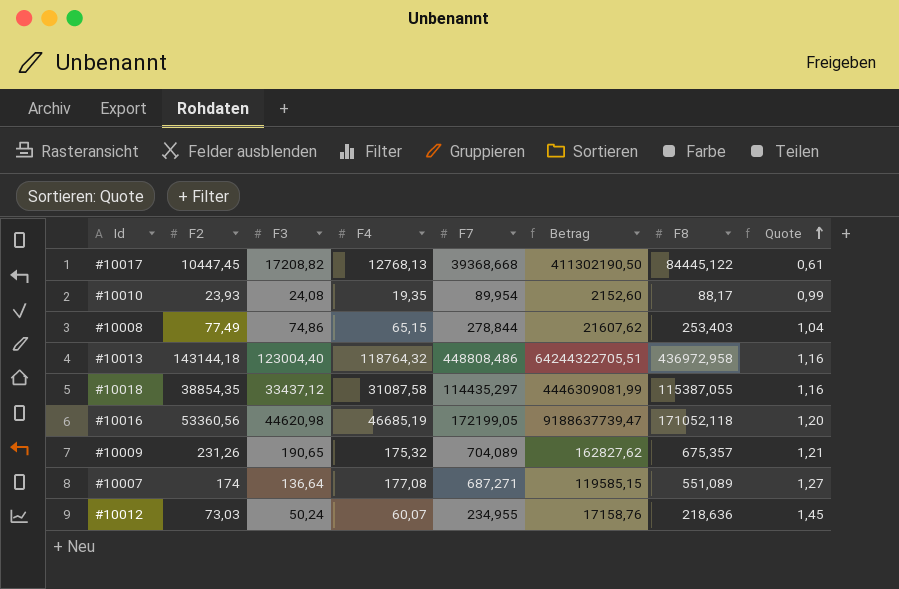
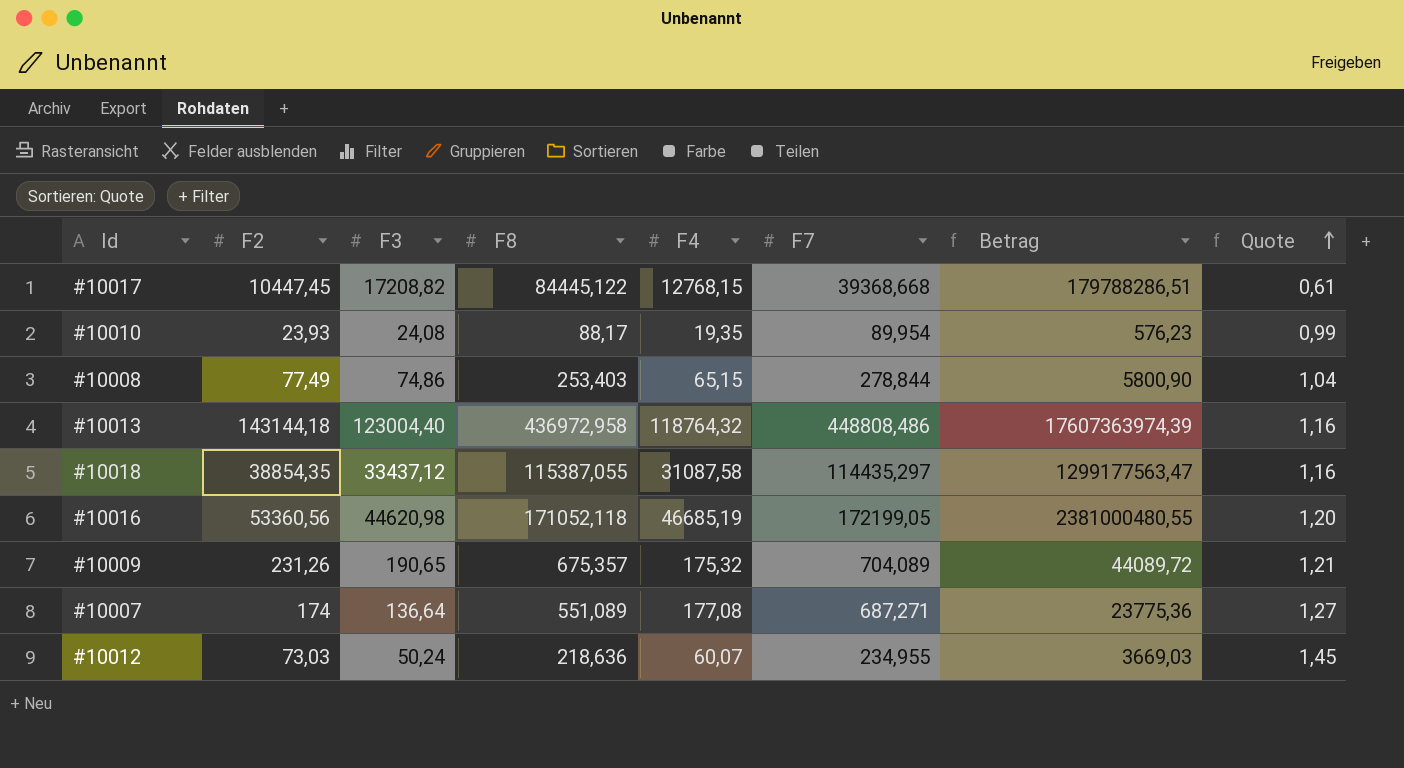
column F8 | position: 7 -> 4
column Betrag | formula: [F2] * [F7] -> [F2] * [F3]
#10017 | F4: 12768,13 -> 12768,15

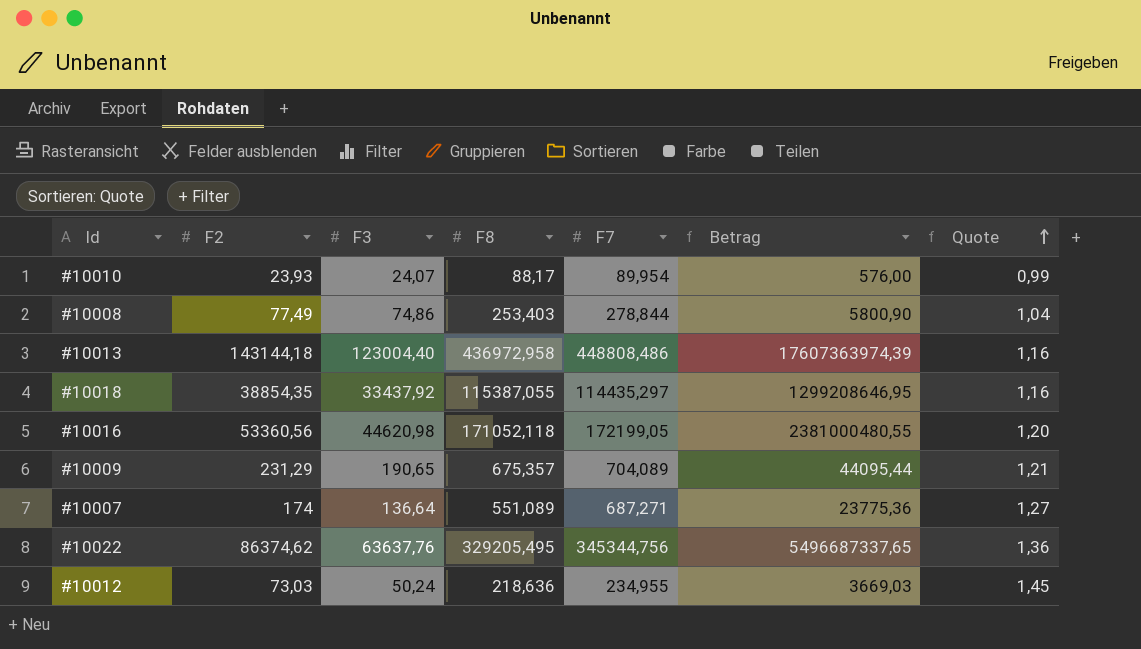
column F4 | position: 5 -> none
row #10017: 10447,45 | 17208,82 | 84445,122 | 12768,15 | 39368,668 | 179788286,51 | 0,61 -> none
#10010 | F3: 24,08 -> 24,07
#10010 | Betrag: 576,23 -> 576,00
#10018 | F3: 33437,12 -> 33437,92
#10018 | Betrag: 1299177563,47 -> 1299208646,95
#10009 | F2: 231,26 -> 231,29
#10009 | Betrag: 44089,72 -> 44095,44
row #10022: none -> 86374,62 | 63637,76 | 329205,495 | 345344,756 | 5496687337,65 | 1,36

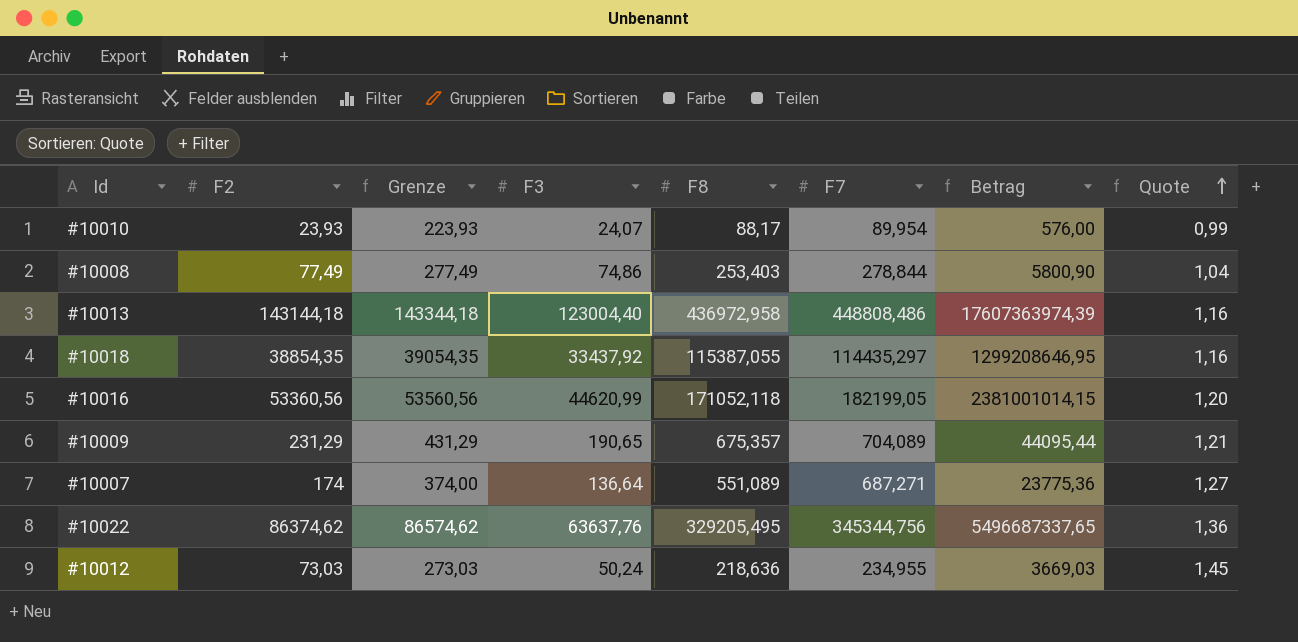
column Grenze | formula: none -> [F2] + 200
#10016 | F3: 44620,98 -> 44620,99
#10016 | F7: 172199,05 -> 182199,05
#10016 | Betrag: 2381000480,55 -> 2381001014,15

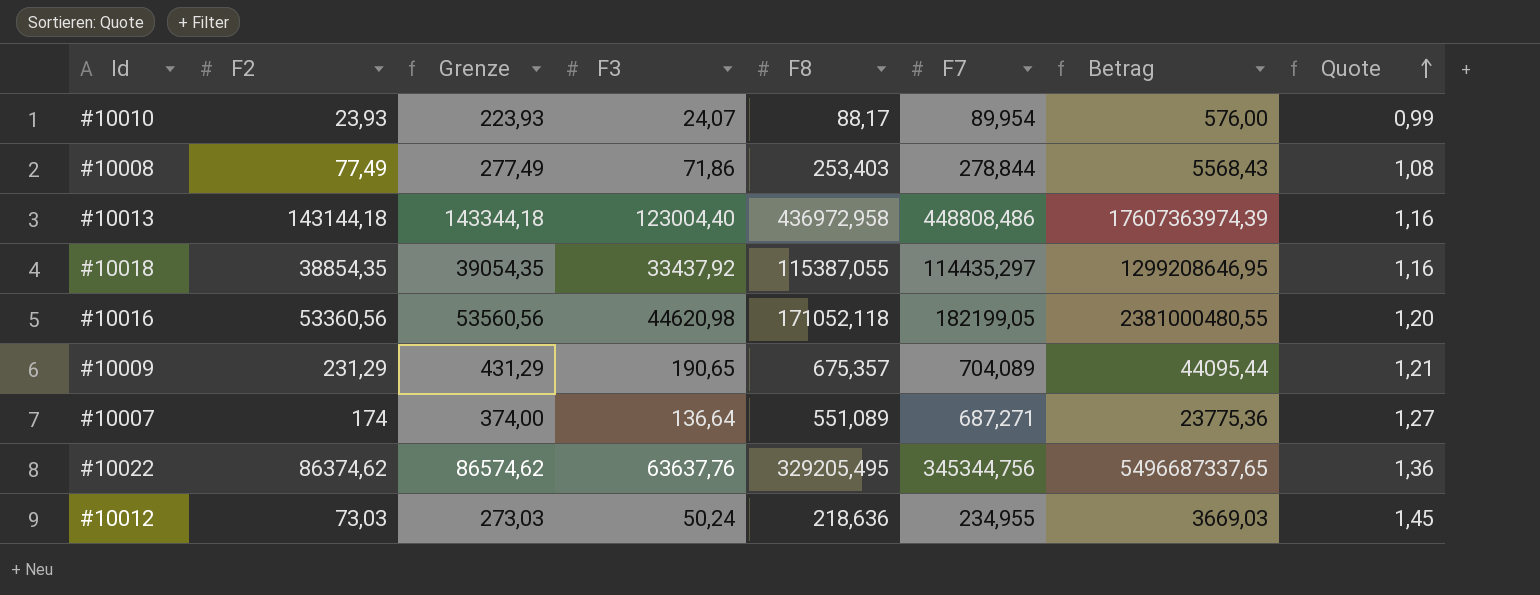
#10008 | F3: 74,86 -> 71,86
#10008 | Betrag: 5800,90 -> 5568,43
#10008 | Quote: 1,04 -> 1,08
#10016 | F3: 44620,99 -> 44620,98
#10016 | Betrag: 2381001014,15 -> 2381000480,55

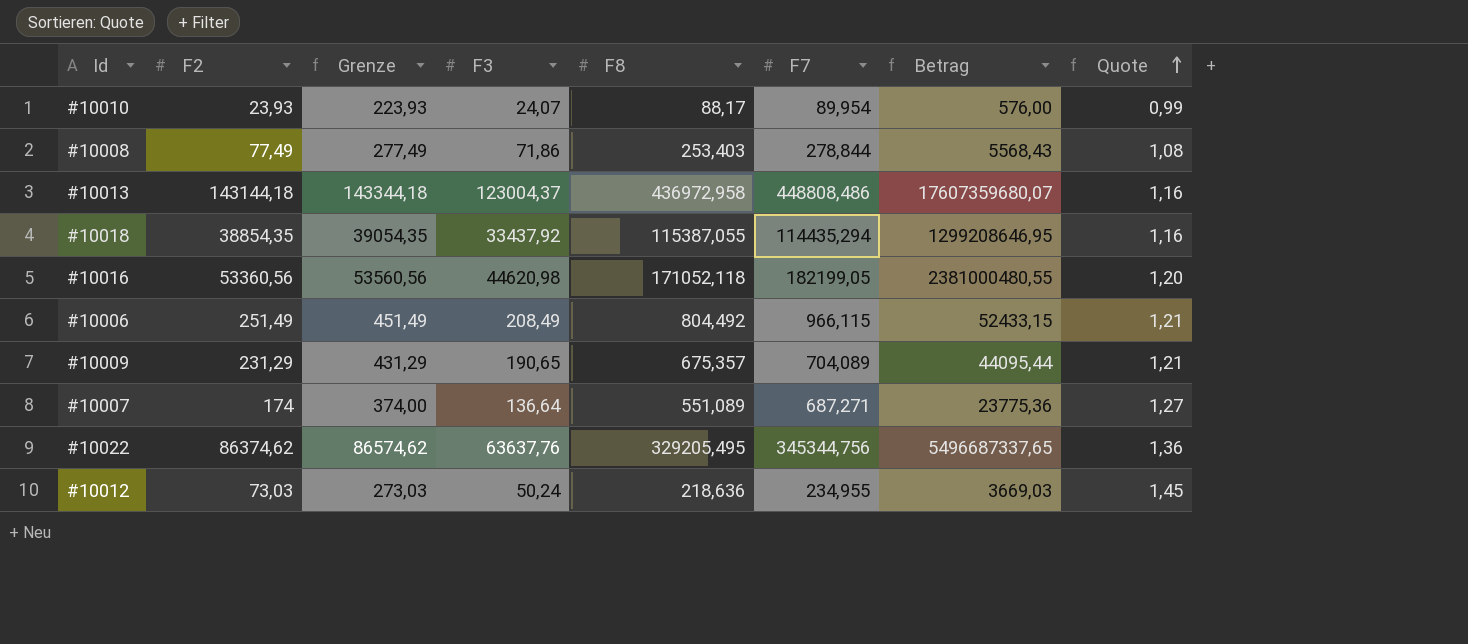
#10013 | F3: 123004,40 -> 123004,37
#10013 | Betrag: 17607363974,39 -> 17607359680,07
#10018 | F7: 114435,297 -> 114435,294
row #10006: none -> 251,49 | 451,49 | 208,49 | 804,492 | 966,115 | 52433,15 | 1,21

